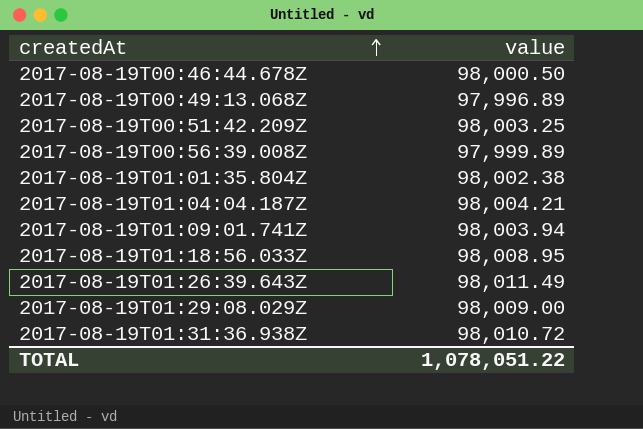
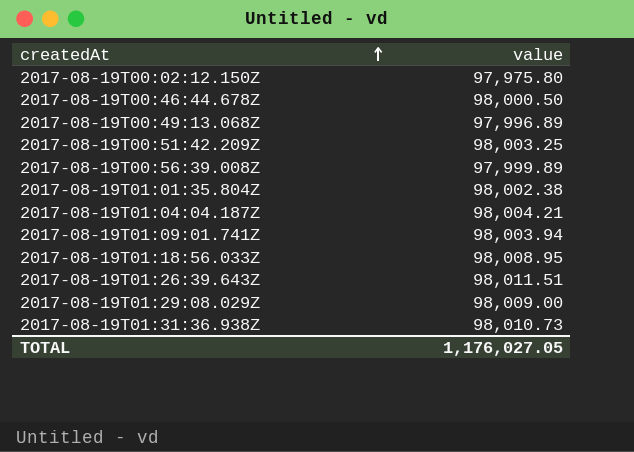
row 2017-08-19T00:02:12.150Z: none -> 97,975.80
2017-08-19T01:26:39.643Z | value: 98,011.49 -> 98,011.51
2017-08-19T01:31:36.938Z | value: 98,010.72 -> 98,010.73
TOTAL | value: 1,078,051.22 -> 1,176,027.05

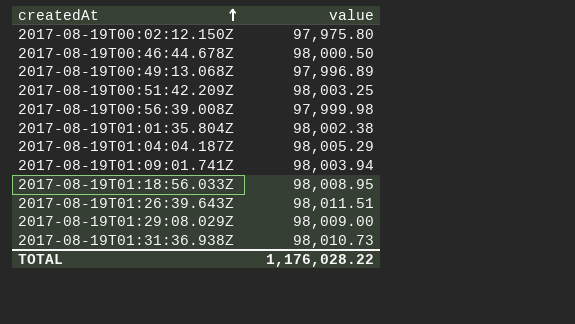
2017-08-19T00:56:39.008Z | value: 97,999.89 -> 97,999.98
2017-08-19T01:04:04.187Z | value: 98,004.21 -> 98,005.29
TOTAL | value: 1,176,027.05 -> 1,176,028.22

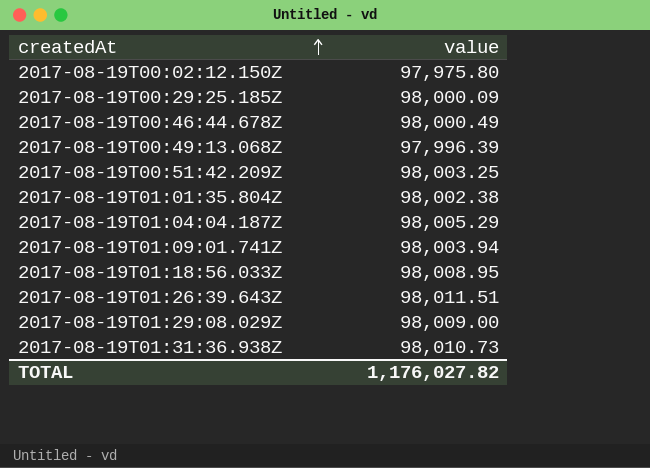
row 2017-08-19T00:56:39.008Z: 97,999.98 -> none
row 2017-08-19T00:29:25.185Z: none -> 98,000.09
2017-08-19T00:46:44.678Z | value: 98,000.50 -> 98,000.49
2017-08-19T00:49:13.068Z | value: 97,996.89 -> 97,996.39
TOTAL | value: 1,176,028.22 -> 1,176,027.82

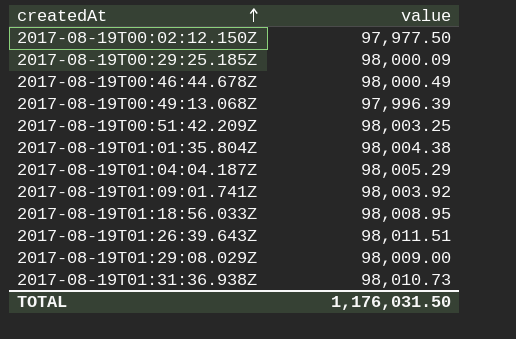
2017-08-19T00:02:12.150Z | value: 97,975.80 -> 97,977.50
2017-08-19T01:01:35.804Z | value: 98,002.38 -> 98,004.38
2017-08-19T01:09:01.741Z | value: 98,003.94 -> 98,003.92
TOTAL | value: 1,176,027.82 -> 1,176,031.50

